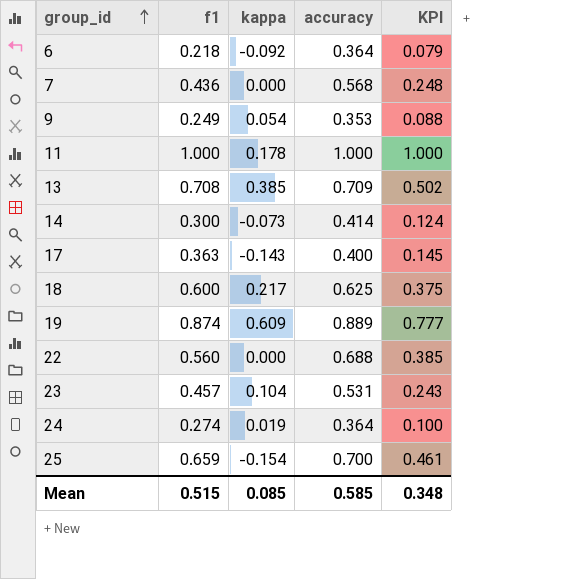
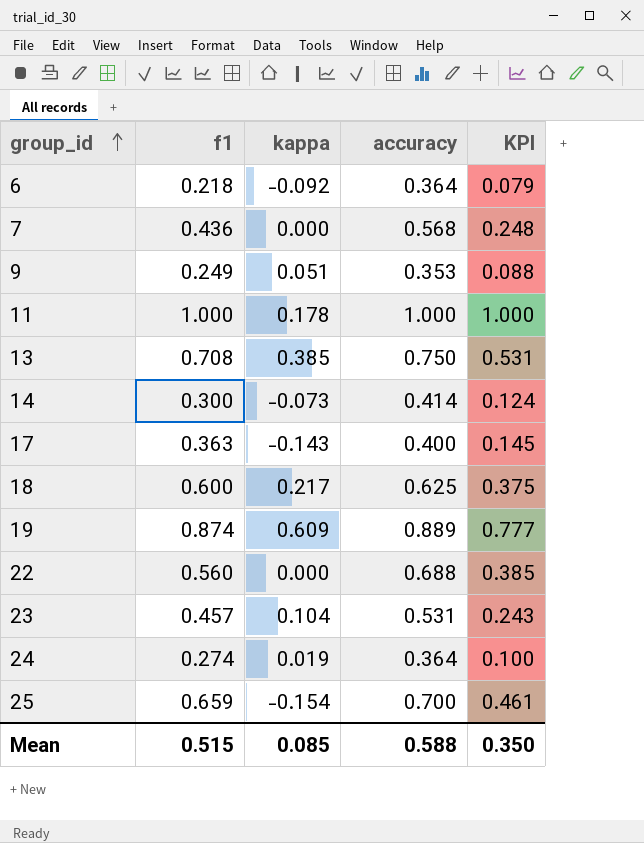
9 | kappa: 0.054 -> 0.051
13 | accuracy: 0.709 -> 0.750
13 | KPI: 0.502 -> 0.531
Mean | accuracy: 0.585 -> 0.588
Mean | KPI: 0.348 -> 0.350

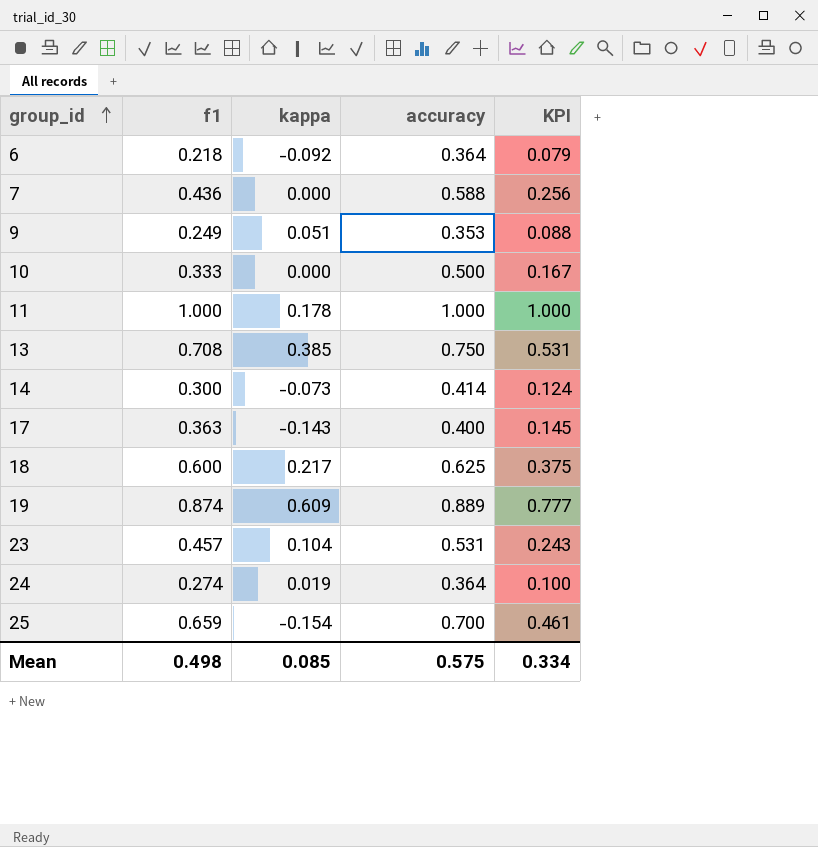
row 22: 0.560 | 0.000 | 0.688 | 0.385 -> none
7 | accuracy: 0.568 -> 0.588
7 | KPI: 0.248 -> 0.256
row 10: none -> 0.333 | 0.000 | 0.500 | 0.167
Mean | f1: 0.515 -> 0.498
Mean | accuracy: 0.588 -> 0.575
Mean | KPI: 0.350 -> 0.334

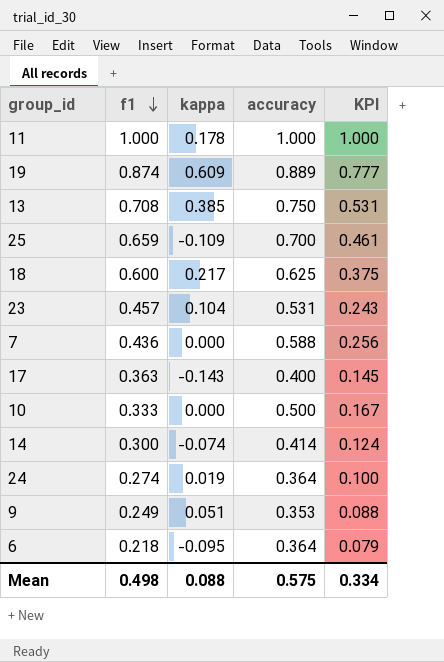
row order: group_id ascending -> f1 descending
25 | kappa: -0.154 -> -0.109
14 | kappa: -0.073 -> -0.074
6 | kappa: -0.092 -> -0.095
Mean | kappa: 0.085 -> 0.088

